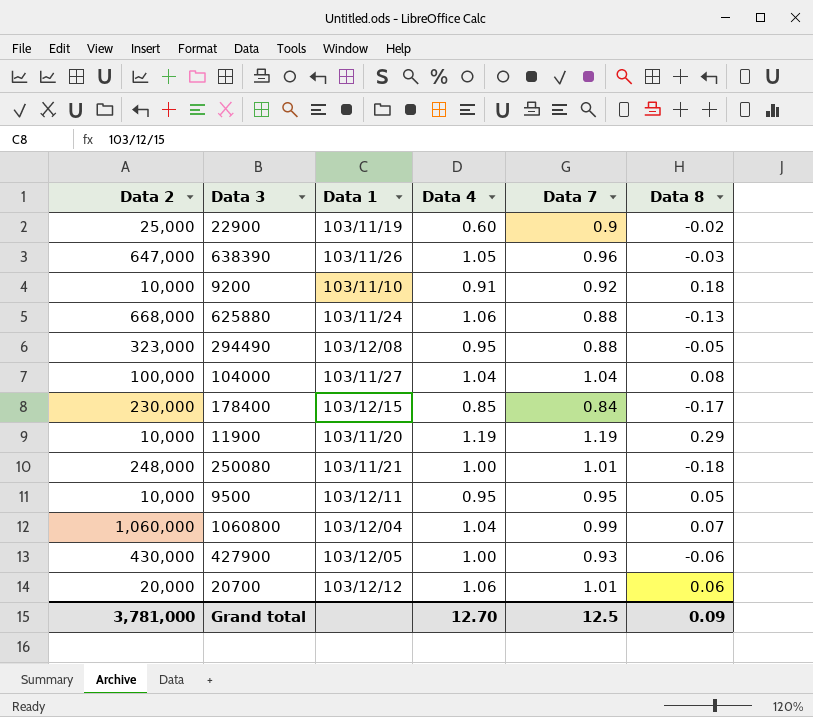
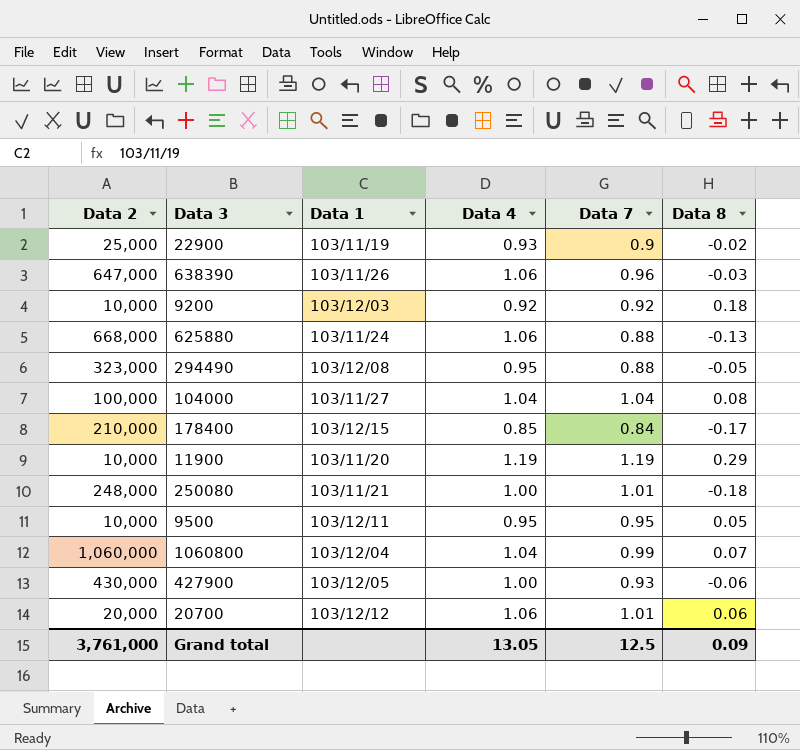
22900 | Data 4: 0.60 -> 0.93
638390 | Data 4: 1.05 -> 1.06
9200 | Data 1: 103/11/10 -> 103/12/03
9200 | Data 4: 0.91 -> 0.92
178400 | Data 2: 230,000 -> 210,000
Grand total | Data 2: 3,781,000 -> 3,761,000
Grand total | Data 4: 12.70 -> 13.05

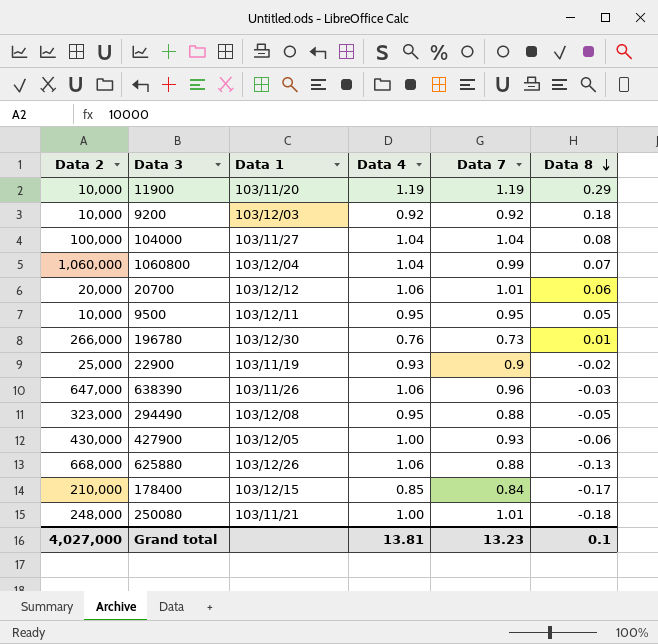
row order: none -> Data 8 descending
row 196780: none -> 266,000 | 103/12/30 | 0.76 | 0.73 | 0.01
625880 | Data 1: 103/11/24 -> 103/12/26
Grand total | Data 2: 3,761,000 -> 4,027,000
Grand total | Data 4: 13.05 -> 13.81
Grand total | Data 7: 12.5 -> 13.23
Grand total | Data 8: 0.09 -> 0.1

